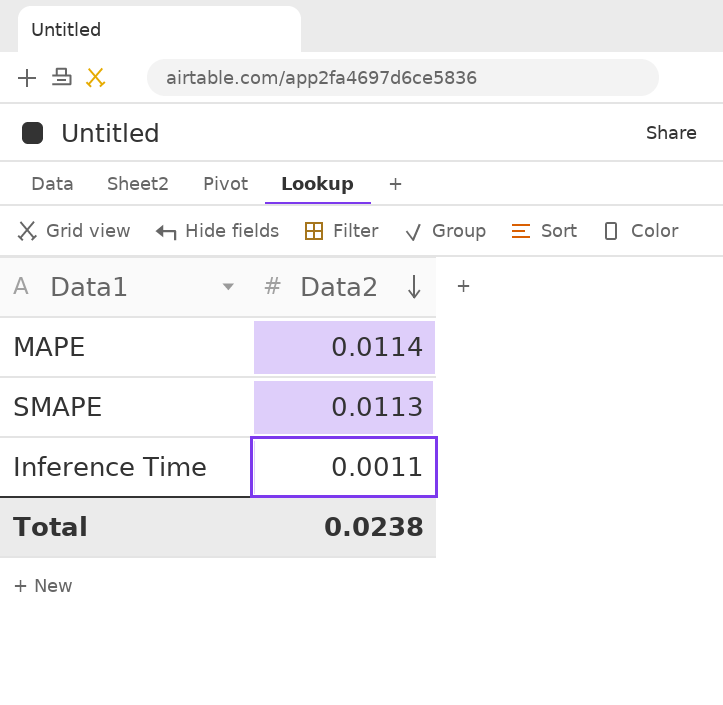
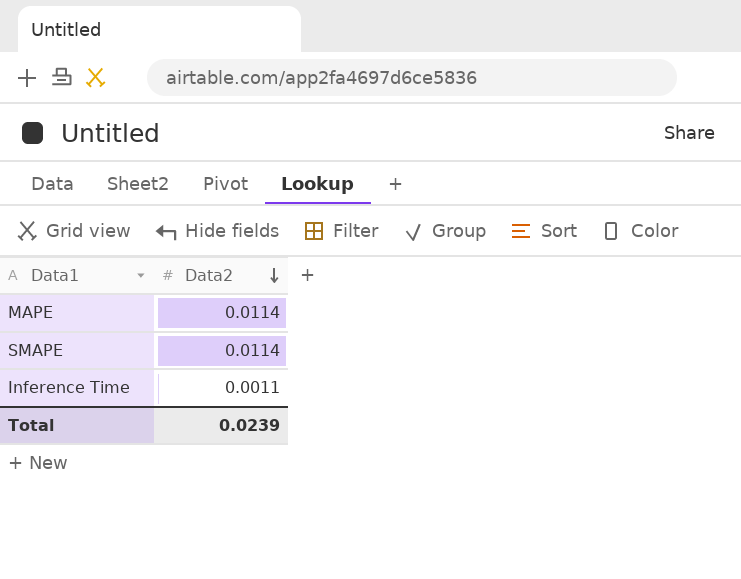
SMAPE | Data2: 0.0113 -> 0.0114
Total | Data2: 0.0238 -> 0.0239

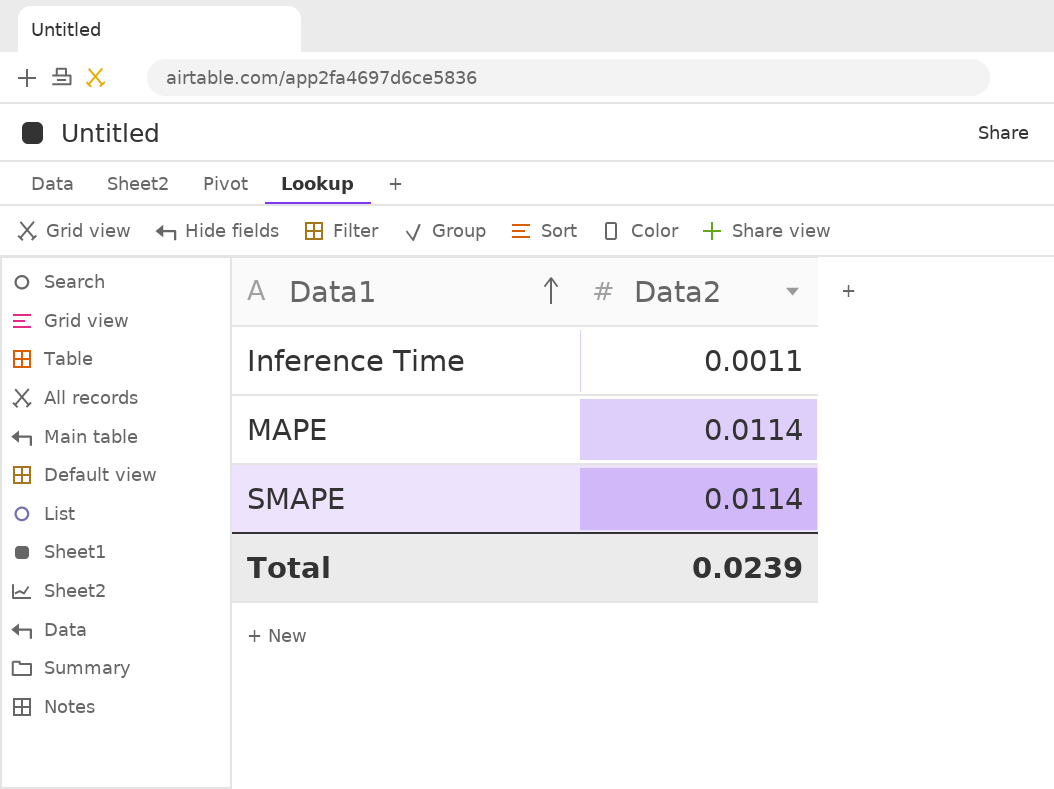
row order: Data2 descending -> Data1 ascending

